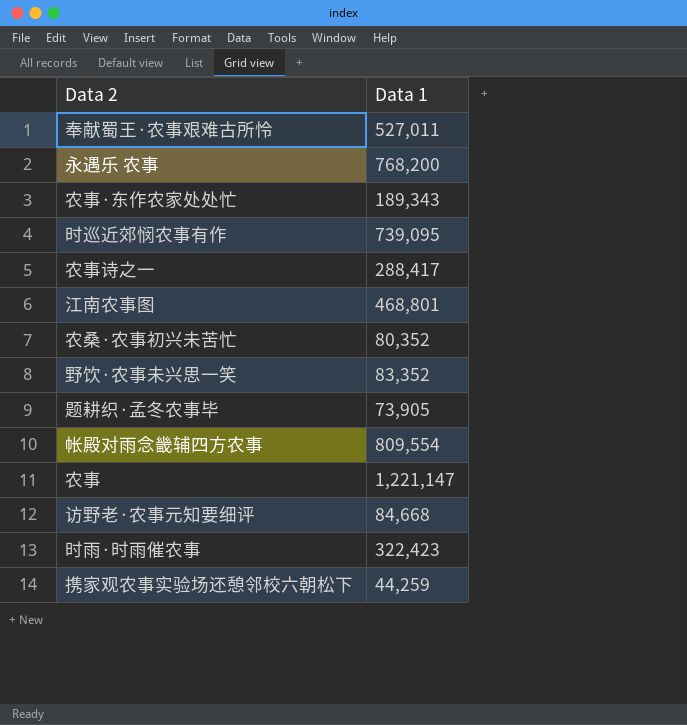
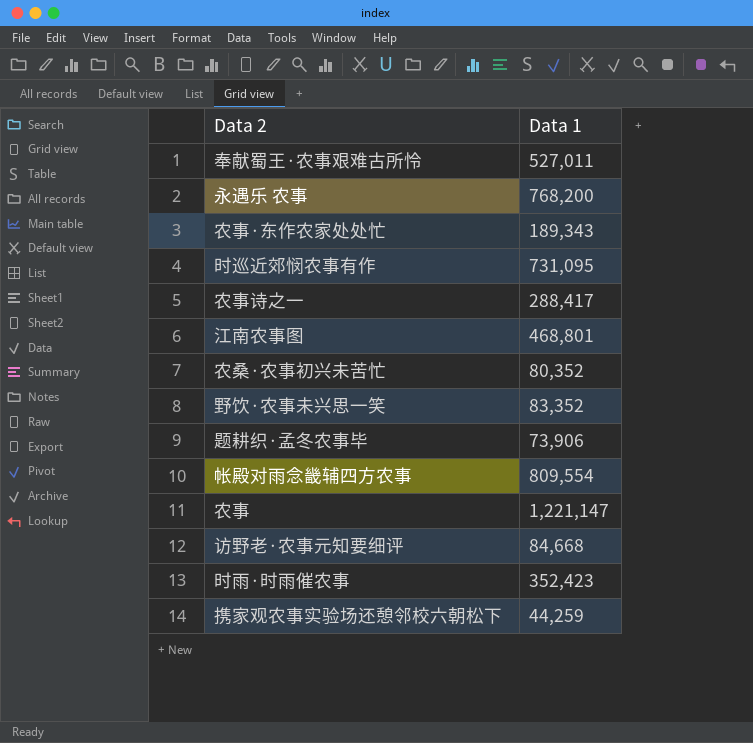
时巡近郊悯农事有作 | Data 1: 739,095 -> 731,095
题耕织·孟冬农事毕 | Data 1: 73,905 -> 73,906
时雨·时雨催农事 | Data 1: 322,423 -> 352,423

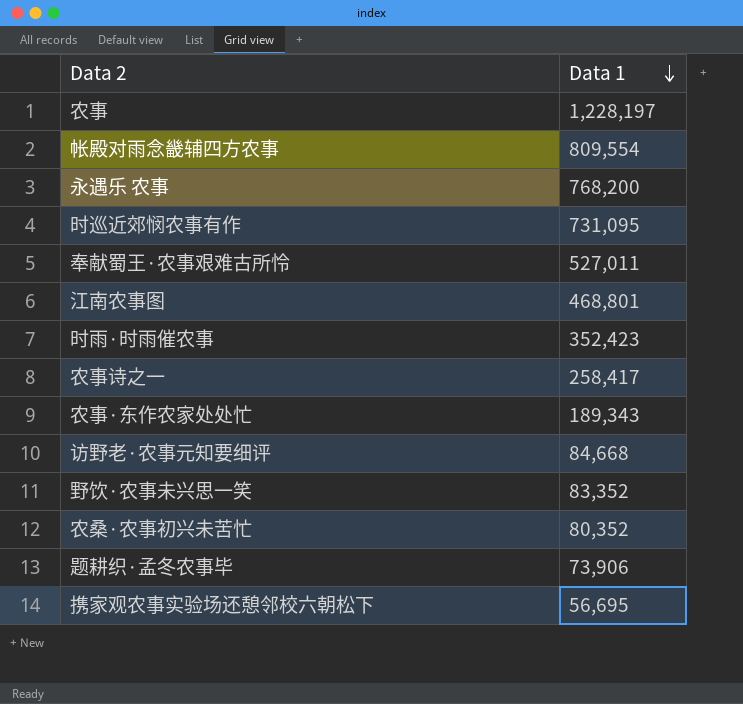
row order: none -> Data 1 descending
农事 | Data 1: 1,221,147 -> 1,228,197
农事诗之一 | Data 1: 288,417 -> 258,417
携家观农事实验场还憩邻校六朝松下 | Data 1: 44,259 -> 56,695

